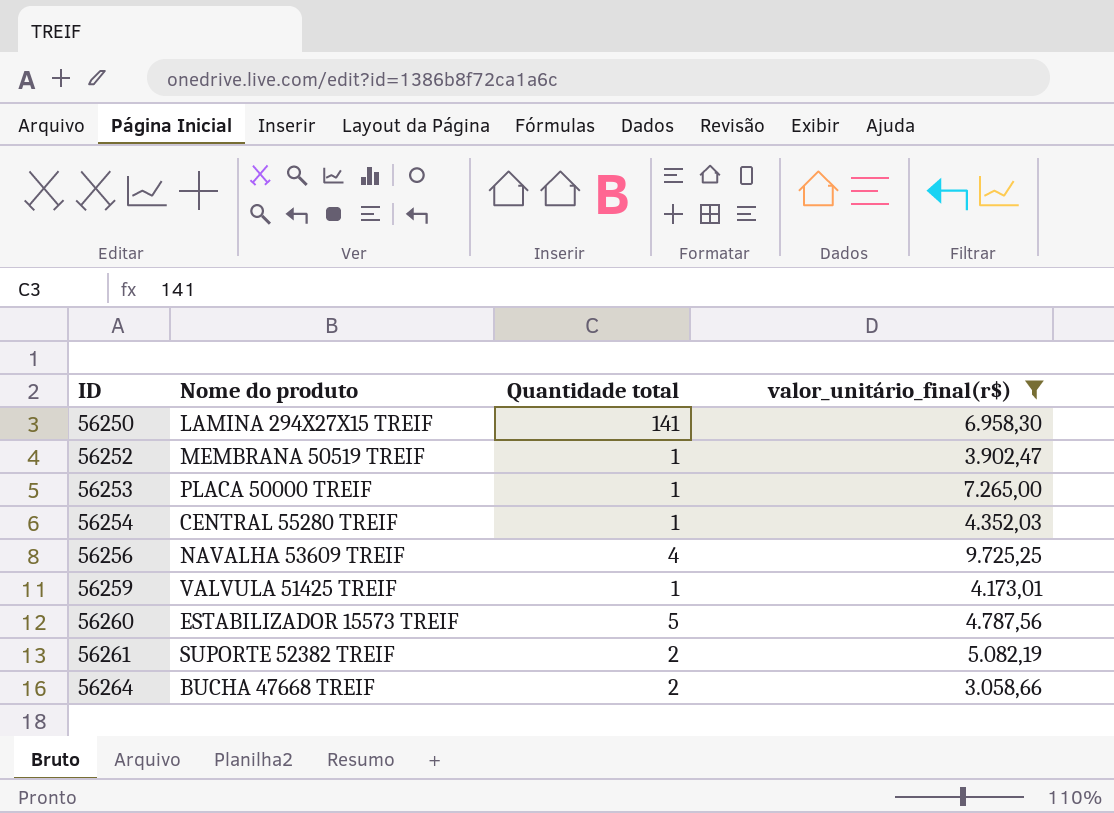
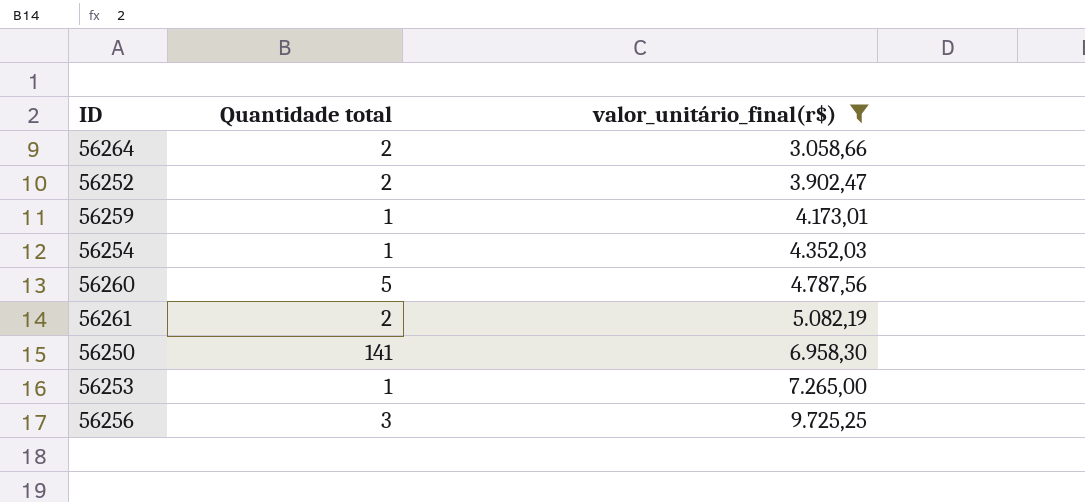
row order: ID ascending -> valor_unitário_final(r$) ascending
column Nome do produto | position: 2 -> none
56252 | Quantidade total: 1 -> 2
56256 | Quantidade total: 4 -> 3

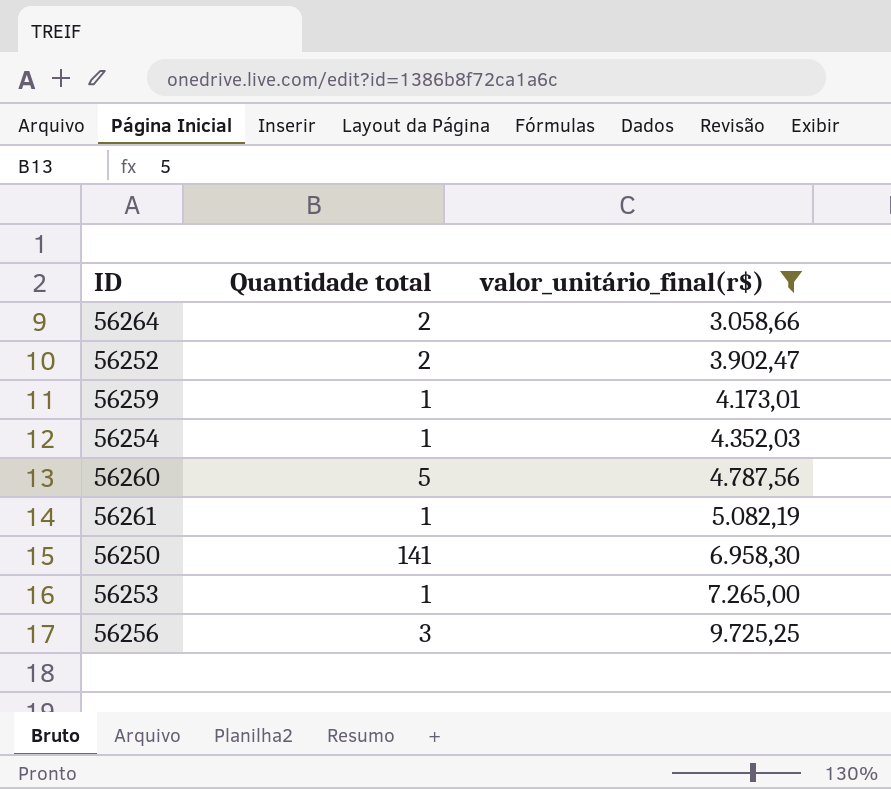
56261 | Quantidade total: 2 -> 1

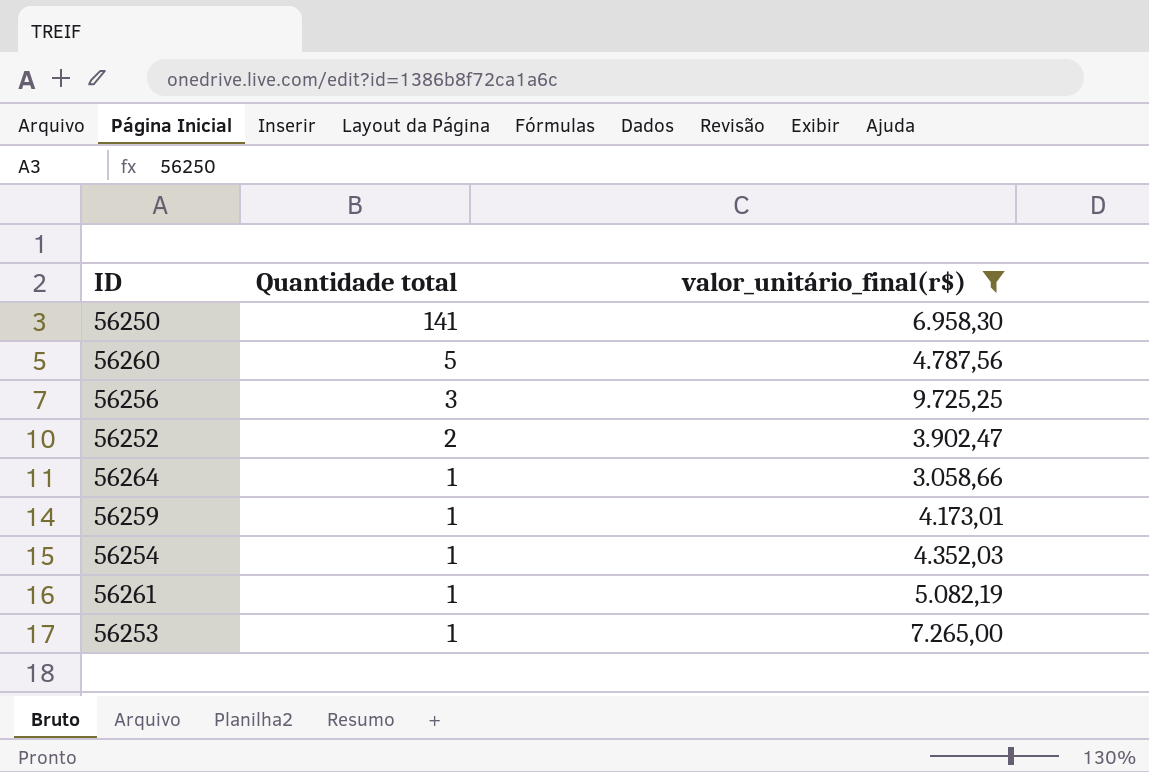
row order: valor_unitário_final(r$) ascending -> Quantidade total descending
56264 | Quantidade total: 2 -> 1

